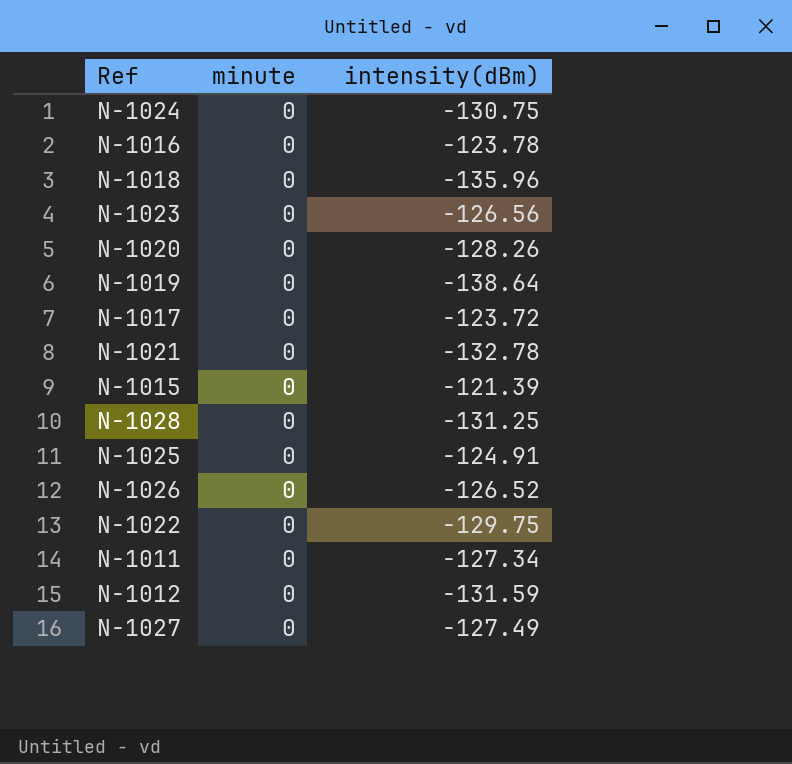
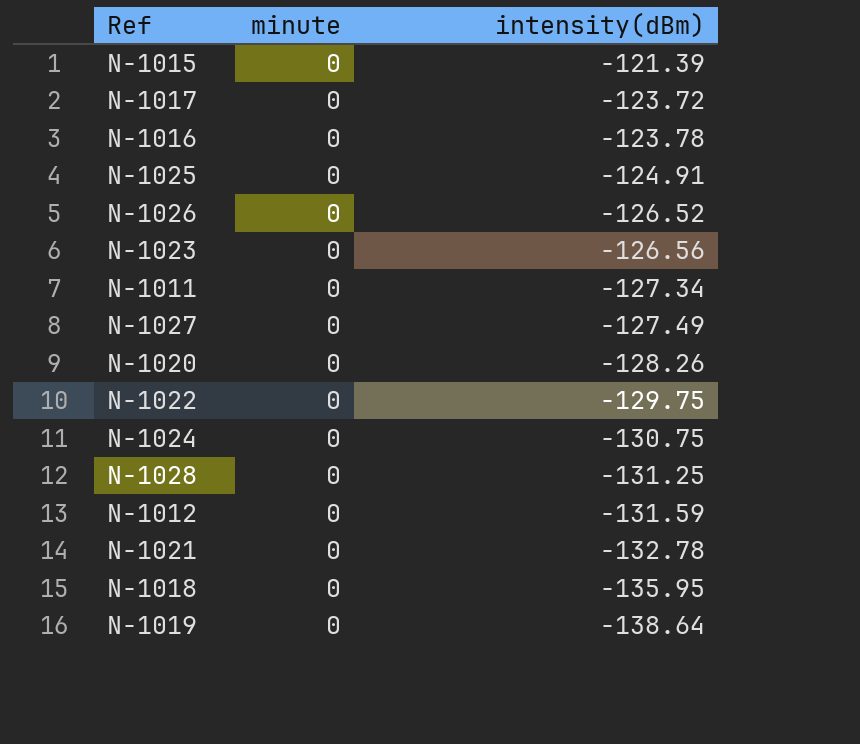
row order: none -> intensity(dBm) descending
N-1018 | intensity(dBm): -135.96 -> -135.95

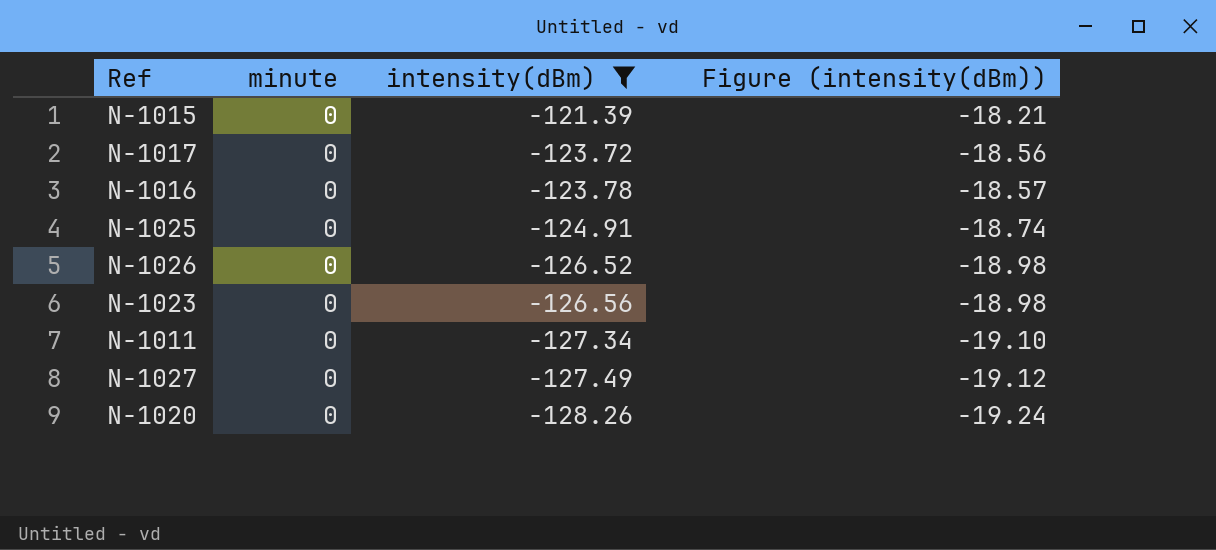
filter: none -> intensity(dBm) >= -128.26
column Figure (intensity(dBm)) | formula: none -> [intensity(dBm)] * 0.15

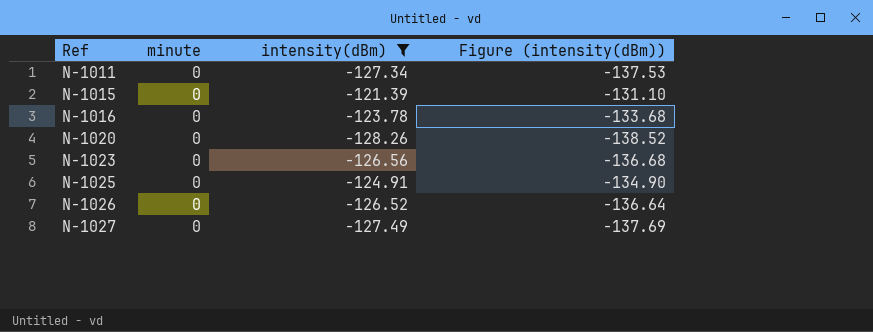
row order: intensity(dBm) descending -> Ref ascending
column Figure (intensity(dBm)) | formula: [intensity(dBm)] * 0.15 -> [intensity(dBm)] * 1.08
row N-1017: 0 | -123.72 | -18.56 -> none

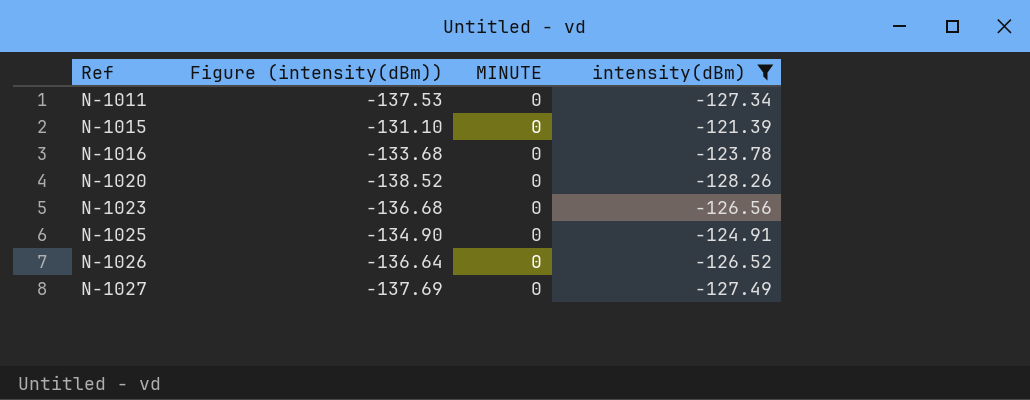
column Figure (intensity(dBm)) | position: 4 -> 2
column name: minute -> MINUTE

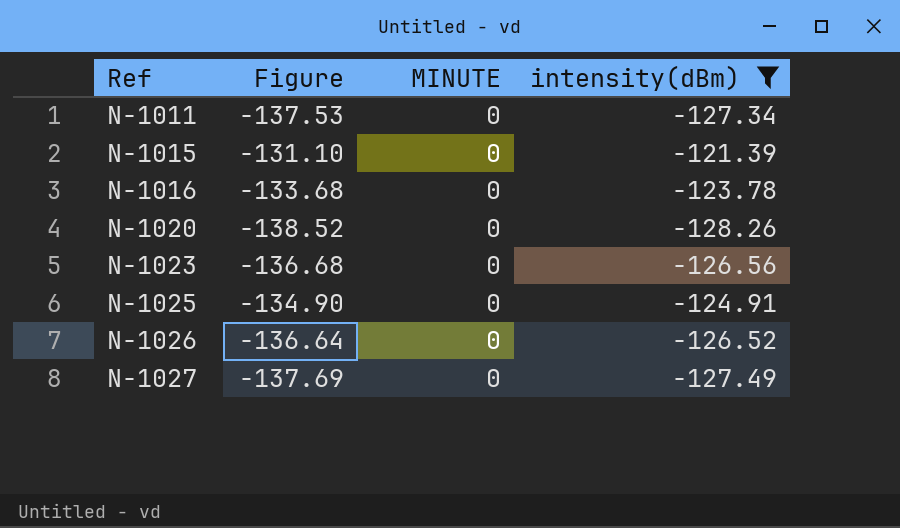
column name: Figure (intensity(dBm)) -> Figure

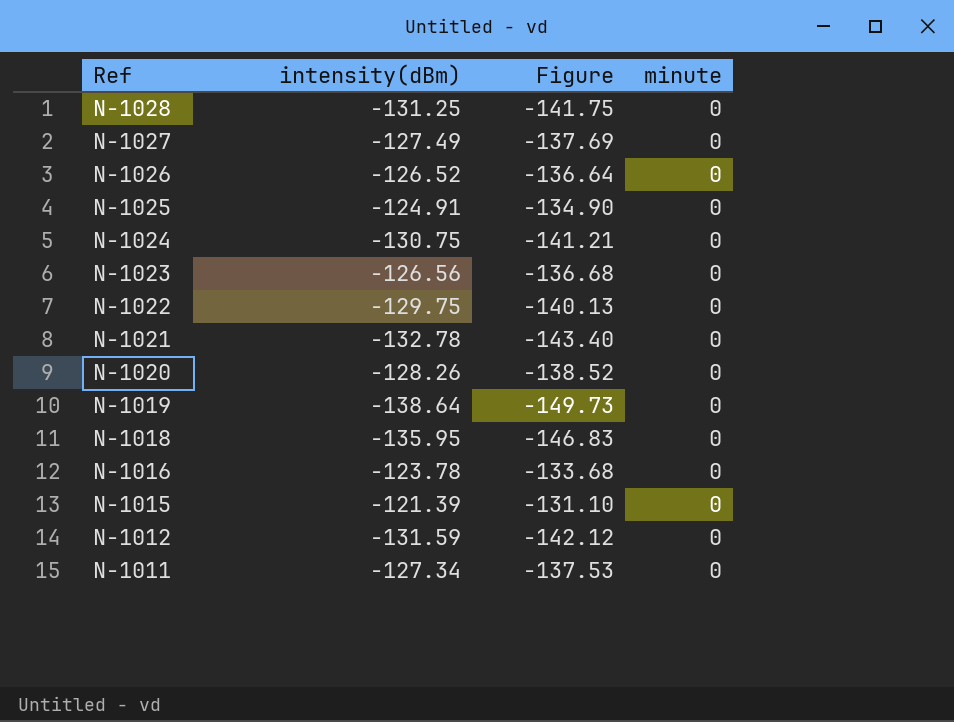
filter: intensity(dBm) >= -128.26 -> none
row order: Ref ascending -> Ref descending
column intensity(dBm) | position: 4 -> 2
column name: MINUTE -> minute

